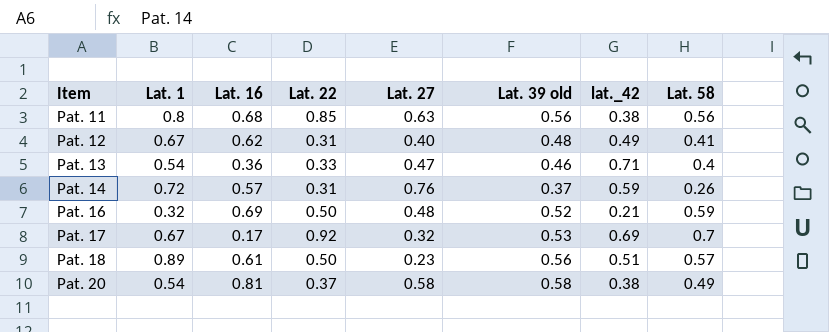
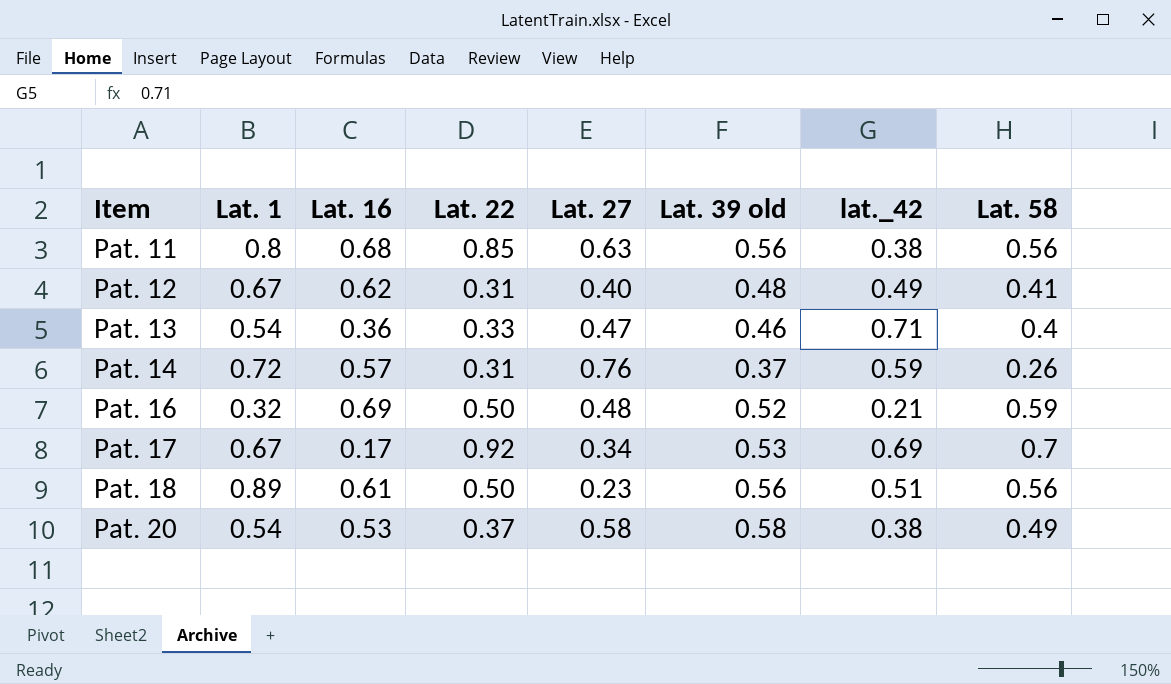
Pat. 17 | Lat. 27: 0.32 -> 0.34
Pat. 18 | Lat. 58: 0.57 -> 0.56
Pat. 20 | Lat. 16: 0.81 -> 0.53

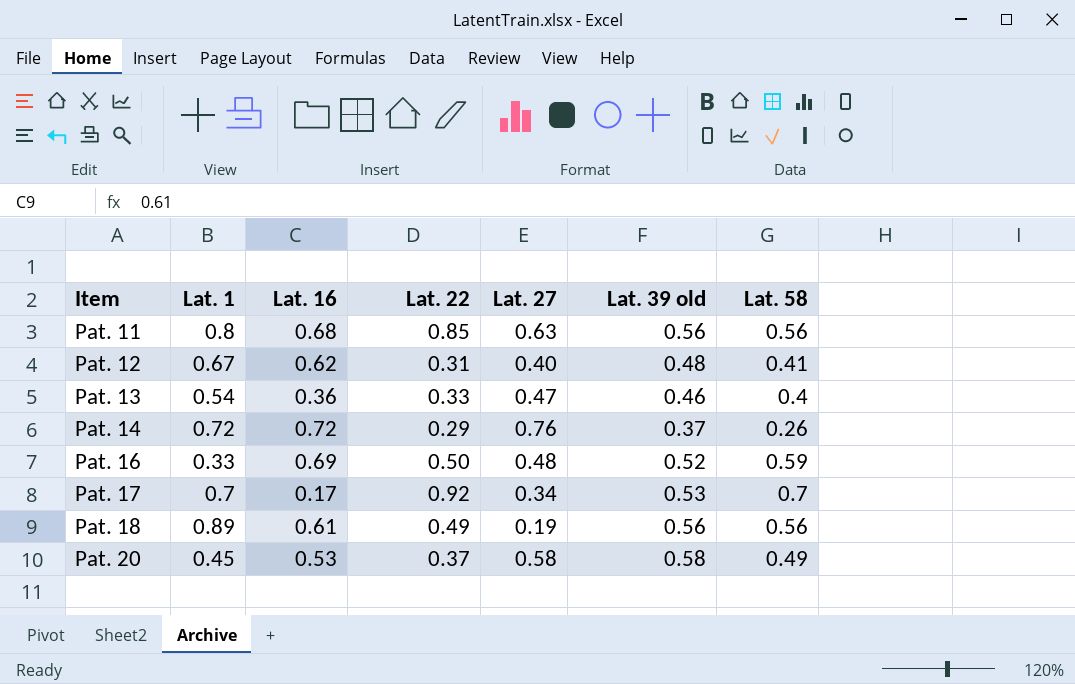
column lat._42 | position: 7 -> none
Pat. 14 | Lat. 16: 0.57 -> 0.72
Pat. 14 | Lat. 22: 0.31 -> 0.29
Pat. 16 | Lat. 1: 0.32 -> 0.33
Pat. 17 | Lat. 1: 0.67 -> 0.7
Pat. 18 | Lat. 22: 0.50 -> 0.49
Pat. 18 | Lat. 27: 0.23 -> 0.19
Pat. 20 | Lat. 1: 0.54 -> 0.45

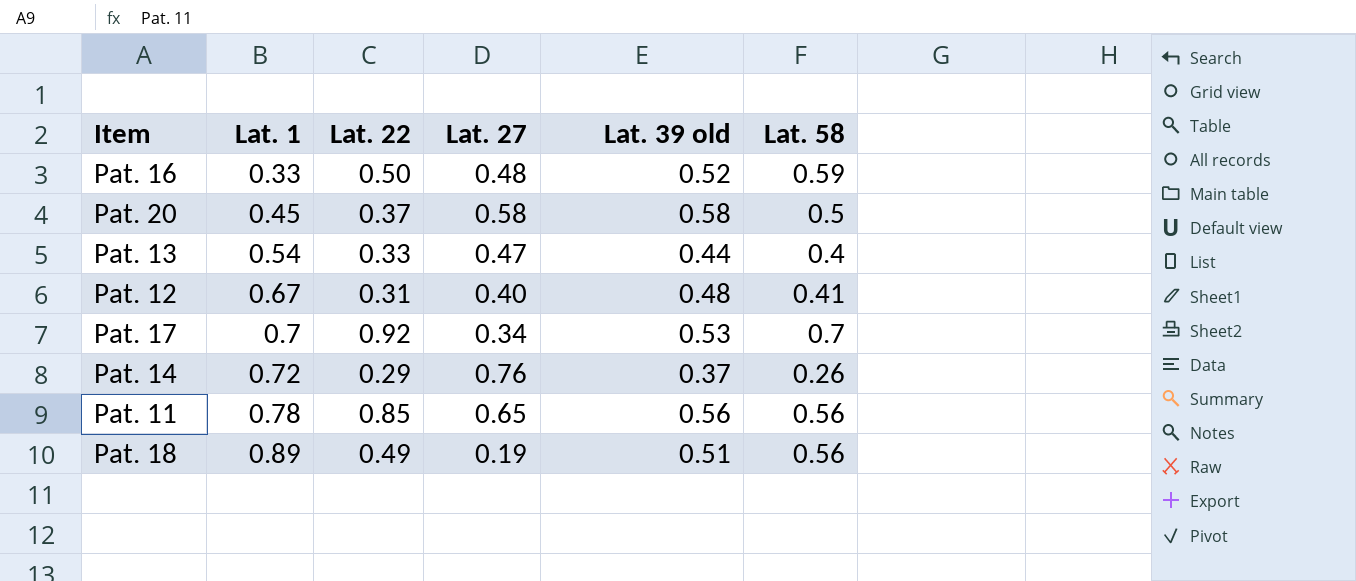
row order: Item ascending -> Lat. 1 ascending
column Lat. 16 | position: 3 -> none
Pat. 20 | Lat. 58: 0.49 -> 0.5
Pat. 13 | Lat. 39 old: 0.46 -> 0.44
Pat. 11 | Lat. 1: 0.8 -> 0.78
Pat. 11 | Lat. 27: 0.63 -> 0.65
Pat. 18 | Lat. 39 old: 0.56 -> 0.51

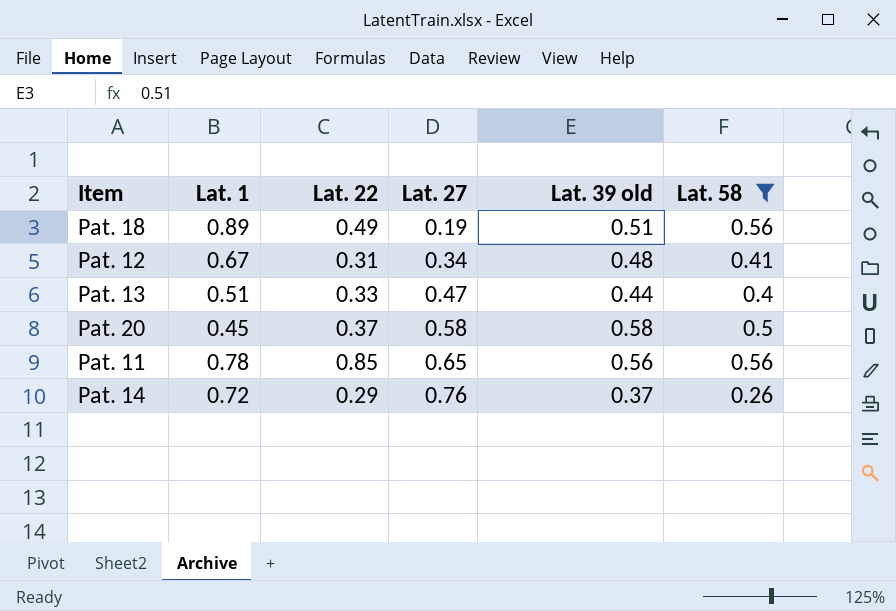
filter: none -> Lat. 58 <= 0.56
row order: Lat. 1 ascending -> Lat. 27 ascending
Pat. 12 | Lat. 27: 0.40 -> 0.34
Pat. 13 | Lat. 1: 0.54 -> 0.51

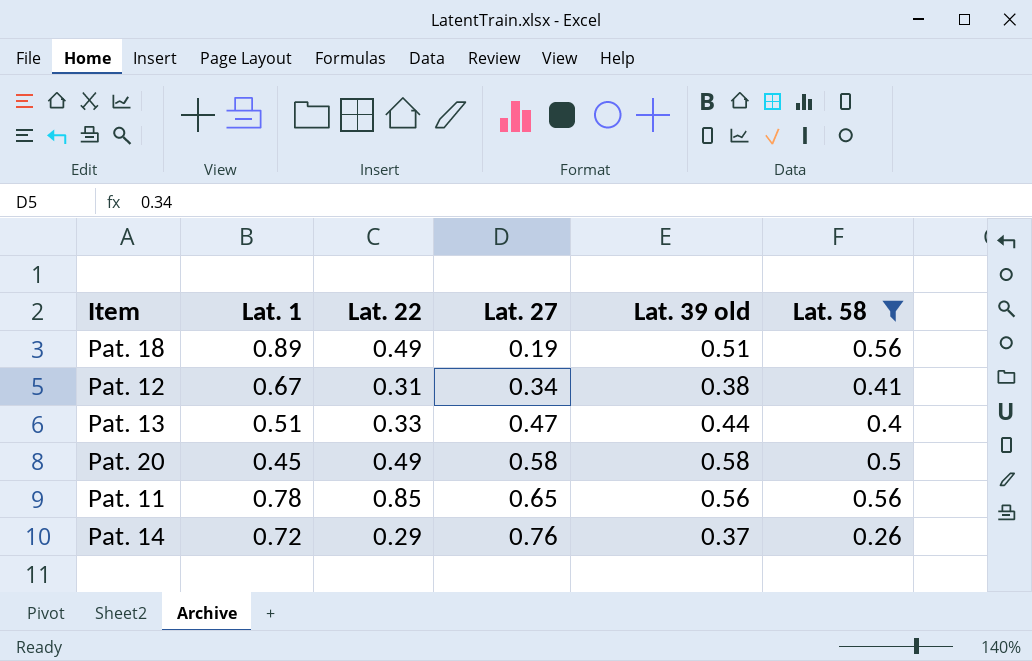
Pat. 12 | Lat. 39 old: 0.48 -> 0.38
Pat. 20 | Lat. 22: 0.37 -> 0.49

